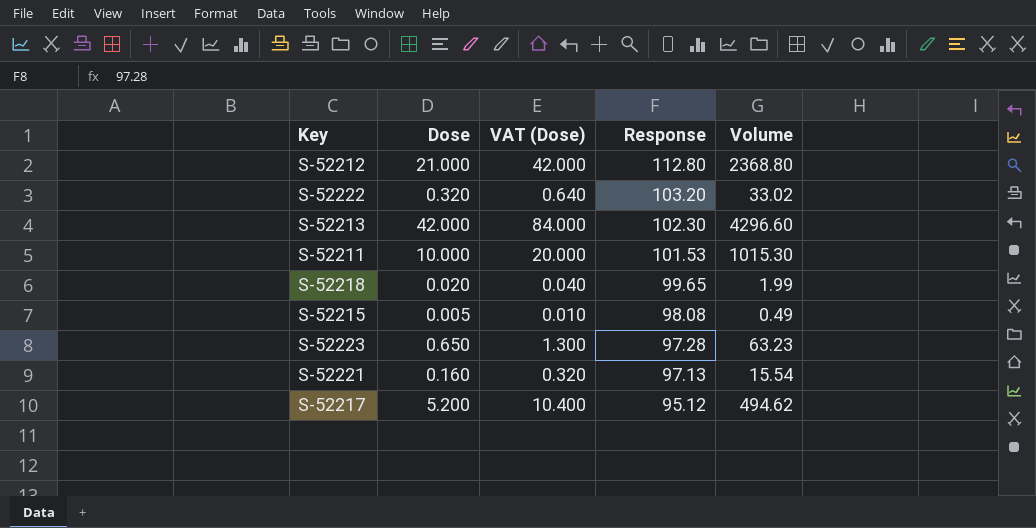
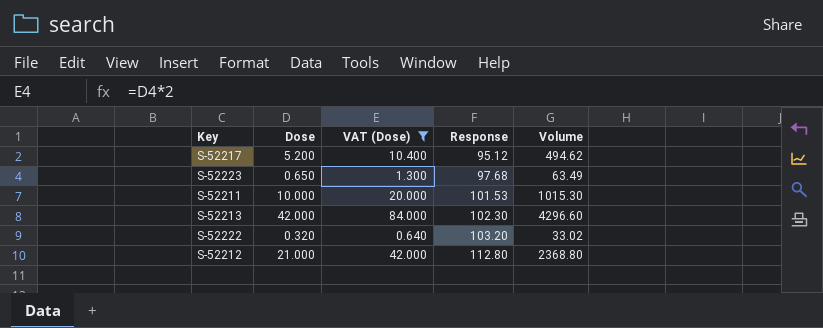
filter: none -> VAT (Dose) >= 0.640
row order: Response descending -> Response ascending
S-52223 | Response: 97.28 -> 97.68
S-52223 | Volume: 63.23 -> 63.49

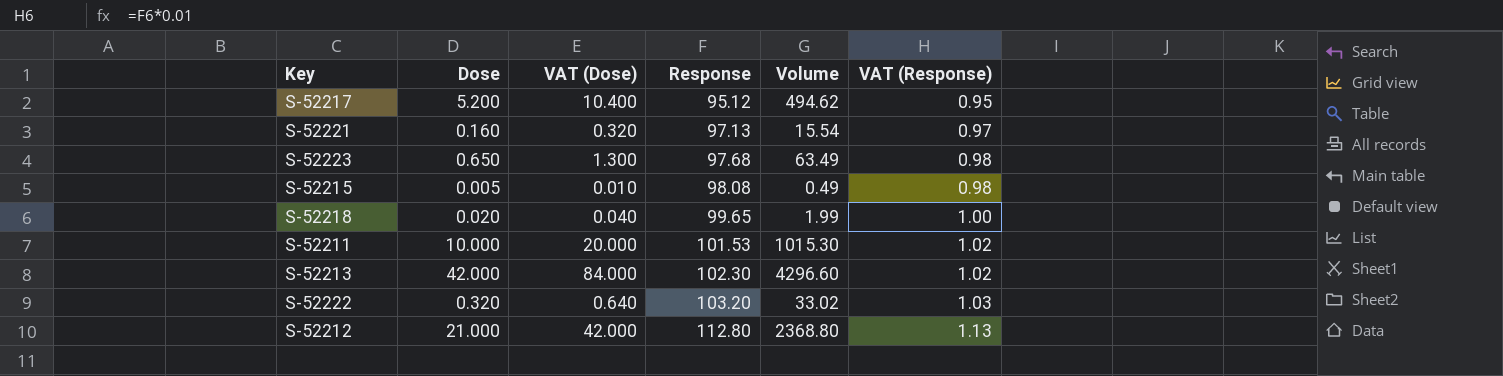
filter: VAT (Dose) >= 0.640 -> none
column VAT (Response) | formula: none -> [Response] * 0.01

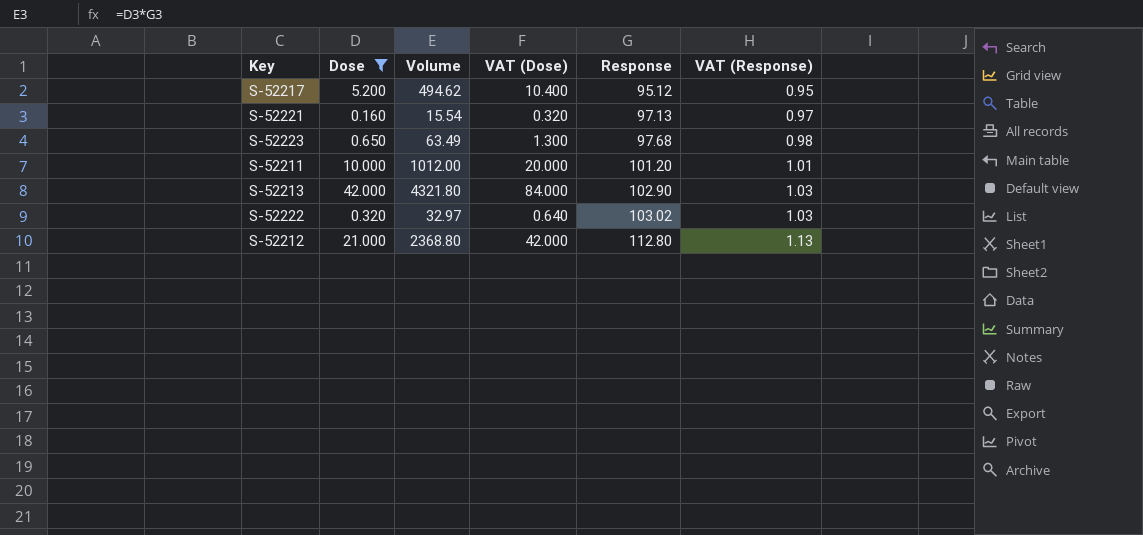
filter: none -> Dose >= 0.160
column Volume | position: 5 -> 3
S-52211 | Volume: 1015.30 -> 1012.00
S-52211 | Response: 101.53 -> 101.20
S-52211 | VAT (Response): 1.02 -> 1.01
S-52213 | Volume: 4296.60 -> 4321.80
S-52213 | Response: 102.30 -> 102.90
S-52213 | VAT (Response): 1.02 -> 1.03
S-52222 | Volume: 33.02 -> 32.97
S-52222 | Response: 103.20 -> 103.02

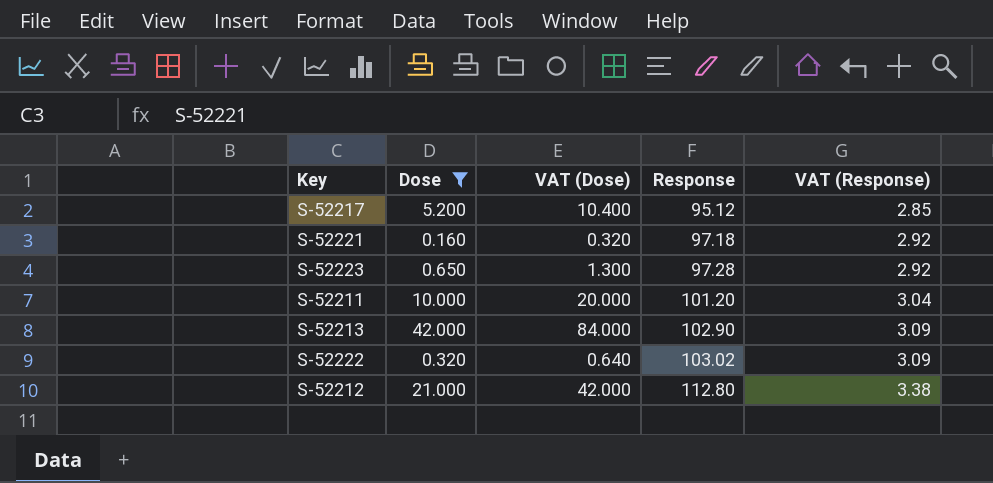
column Volume | formula: [Dose] * [Response] -> none
column VAT (Response) | formula: [Response] * 0.01 -> [Response] * 0.03
S-52221 | Response: 97.13 -> 97.18
S-52223 | Response: 97.68 -> 97.28

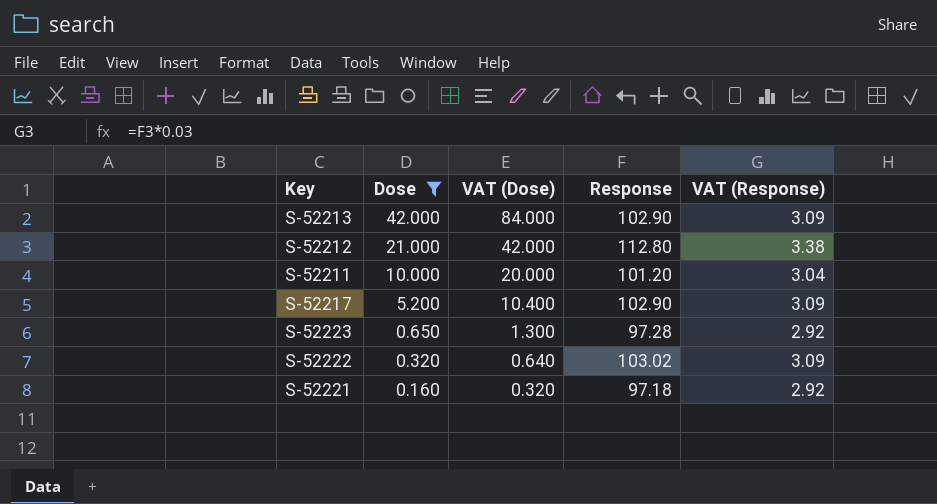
row order: Response ascending -> Dose descending
S-52217 | Response: 95.12 -> 102.90
S-52217 | VAT (Response): 2.85 -> 3.09

